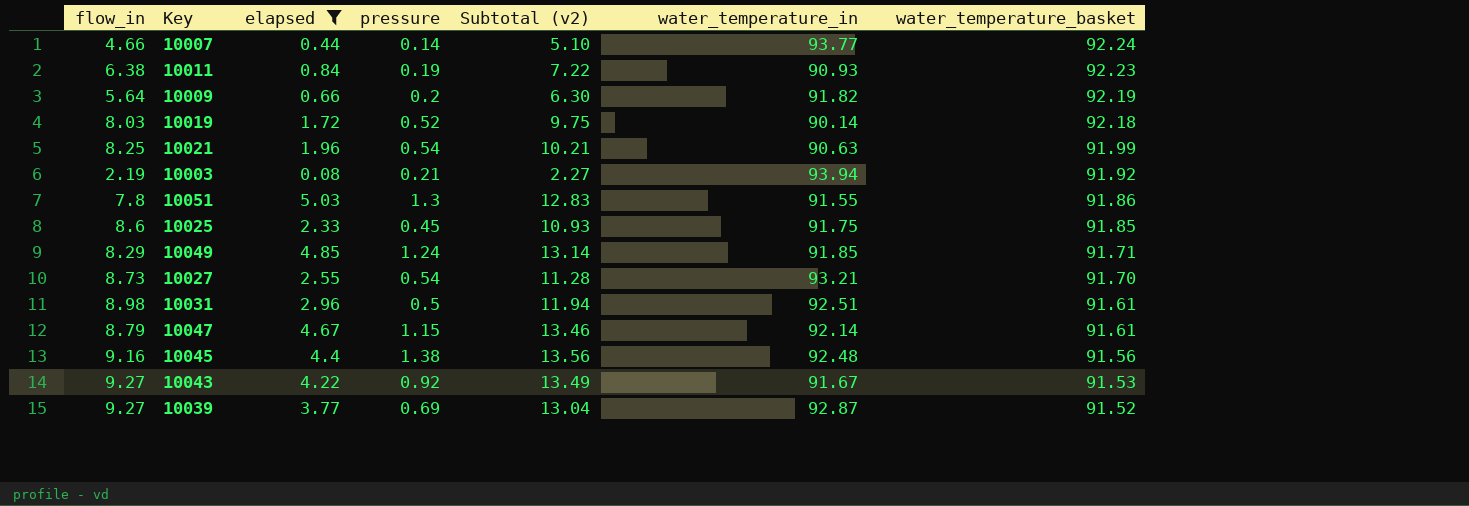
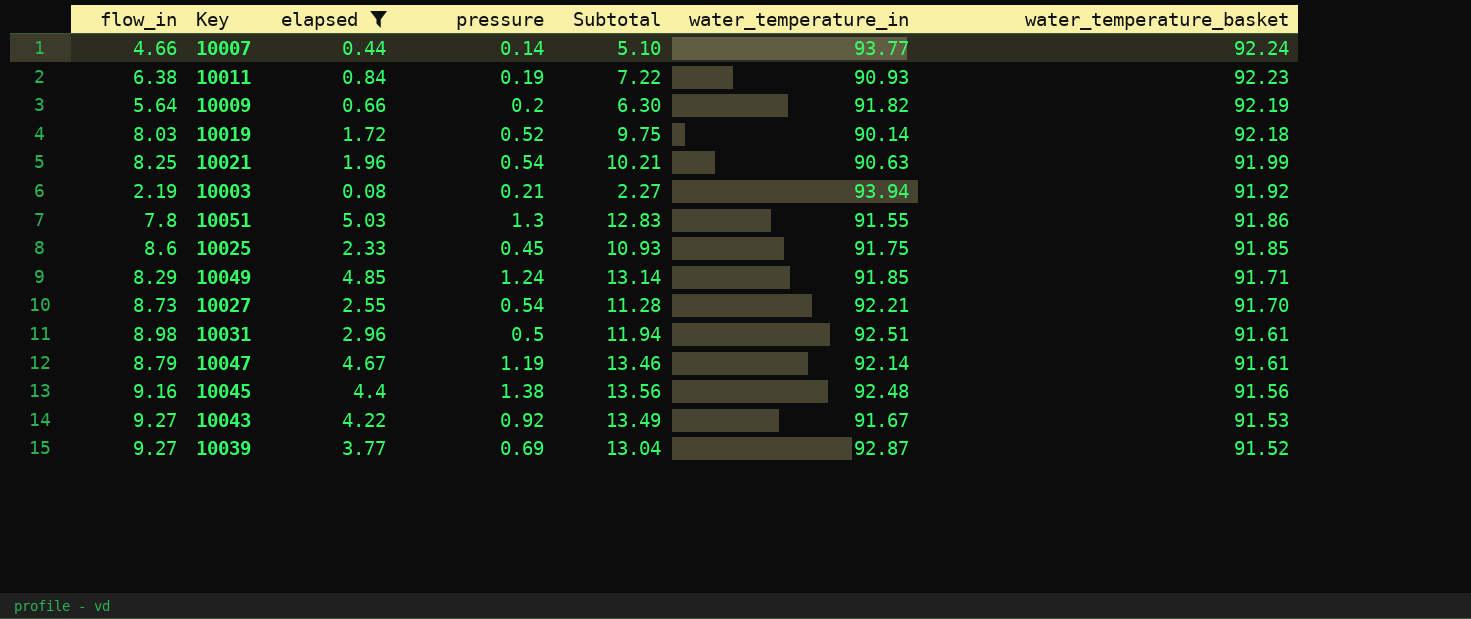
column name: Subtotal (v2) -> Subtotal
10027 | water_temperature_in: 93.21 -> 92.21
10047 | pressure: 1.15 -> 1.19

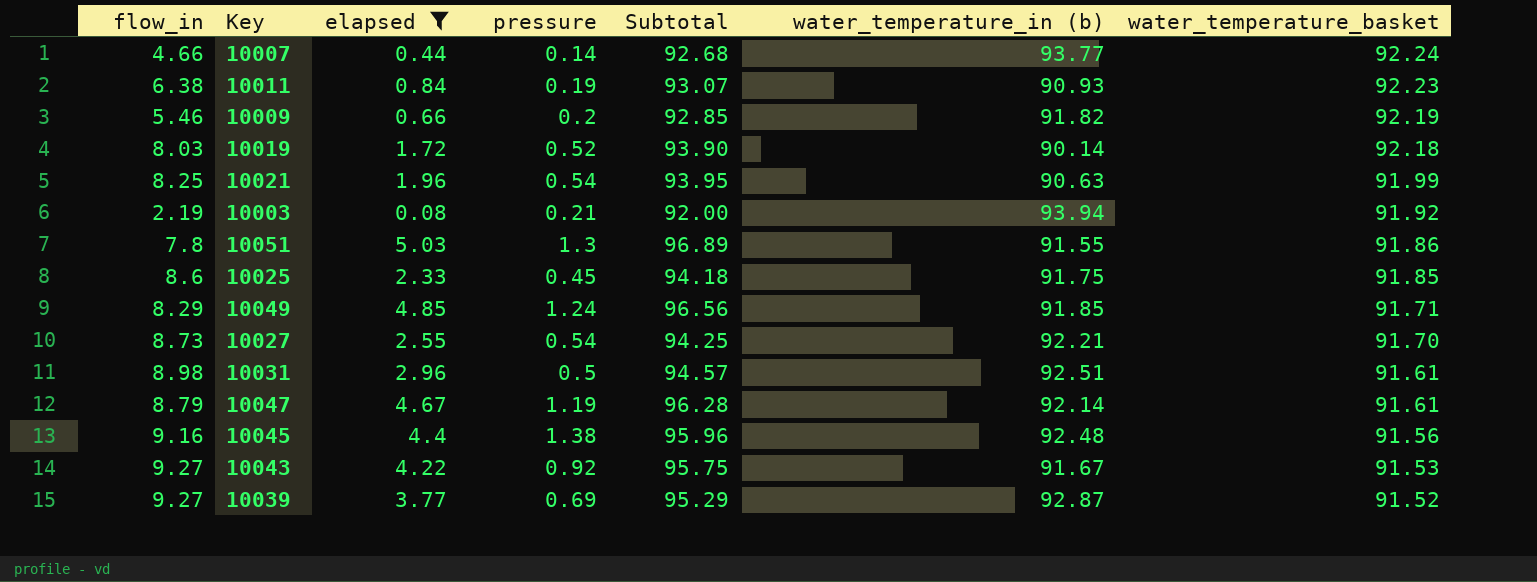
column Subtotal | formula: [flow_in] + [elapsed] -> [elapsed] + [water_temperature_basket]
column name: water_temperature_in -> water_temperature_in (b)
10009 | flow_in: 5.64 -> 5.46

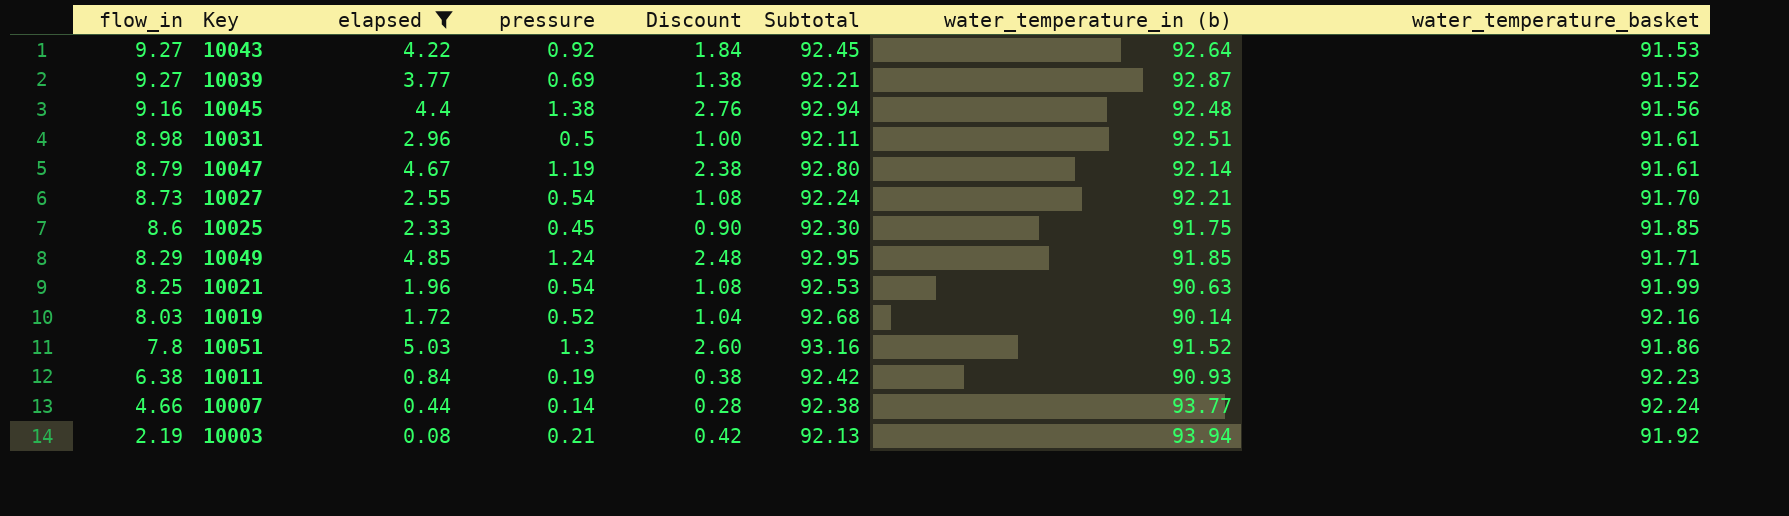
row order: water_temperature_basket descending -> flow_in descending
column Discount | formula: none -> [pressure] * 2
column Subtotal | formula: [elapsed] + [water_temperature_basket] -> [pressure] + [water_temperature_basket]
row 10009: 5.46 | 0.66 | 0.2 | 92.85 | 91.82 | 92.19 -> none
10043 | water_temperature_in (b): 91.67 -> 92.64
10019 | water_temperature_basket: 92.18 -> 92.16
10051 | water_temperature_in (b): 91.55 -> 91.52

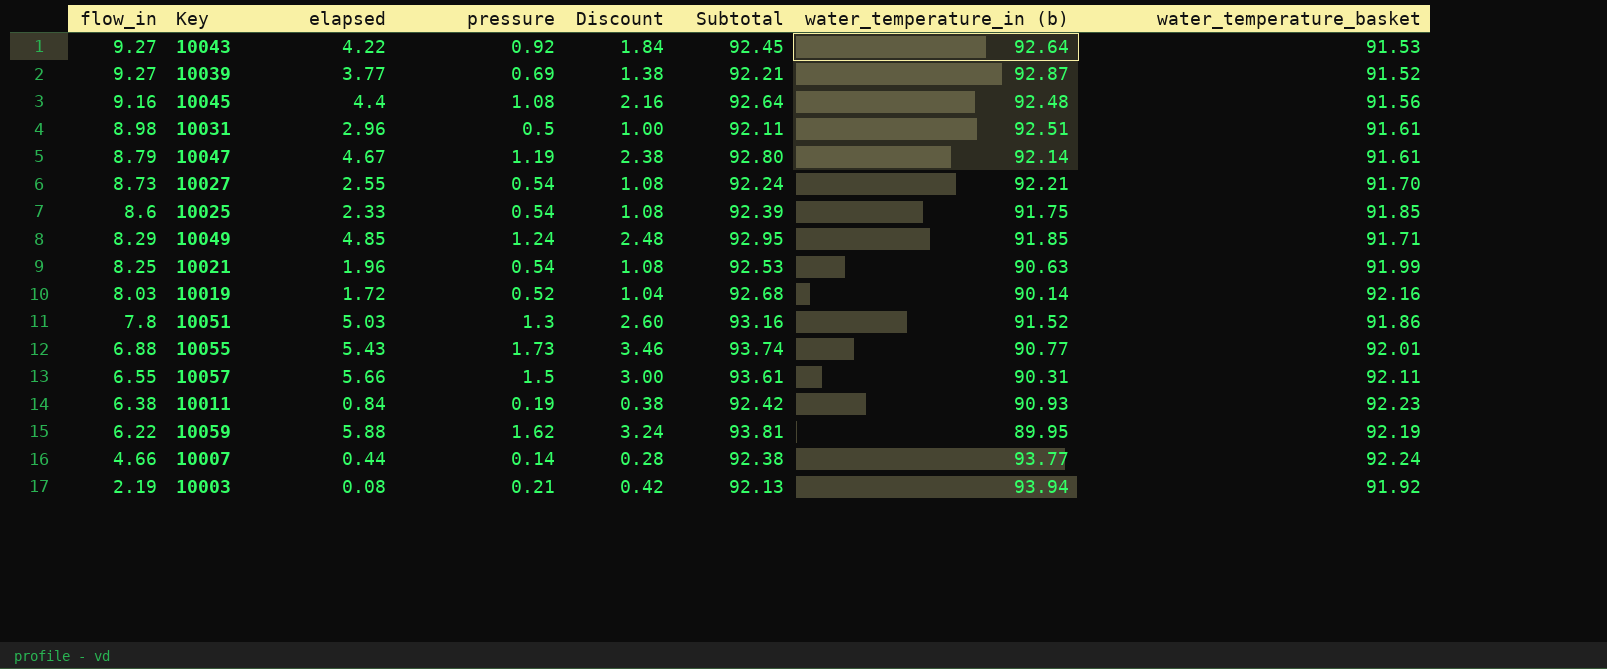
filter: elapsed <= 5.03 -> none
10045 | pressure: 1.38 -> 1.08
10045 | Discount: 2.76 -> 2.16
10045 | Subtotal: 92.94 -> 92.64
10025 | pressure: 0.45 -> 0.54
10025 | Discount: 0.90 -> 1.08
10025 | Subtotal: 92.30 -> 92.39

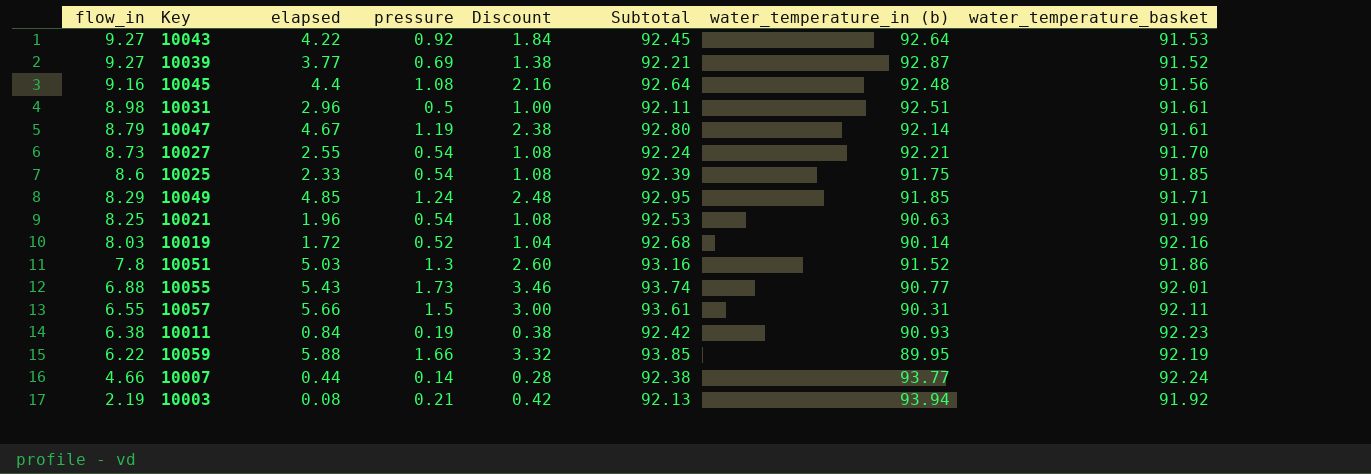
10059 | pressure: 1.62 -> 1.66
10059 | Discount: 3.24 -> 3.32
10059 | Subtotal: 93.81 -> 93.85

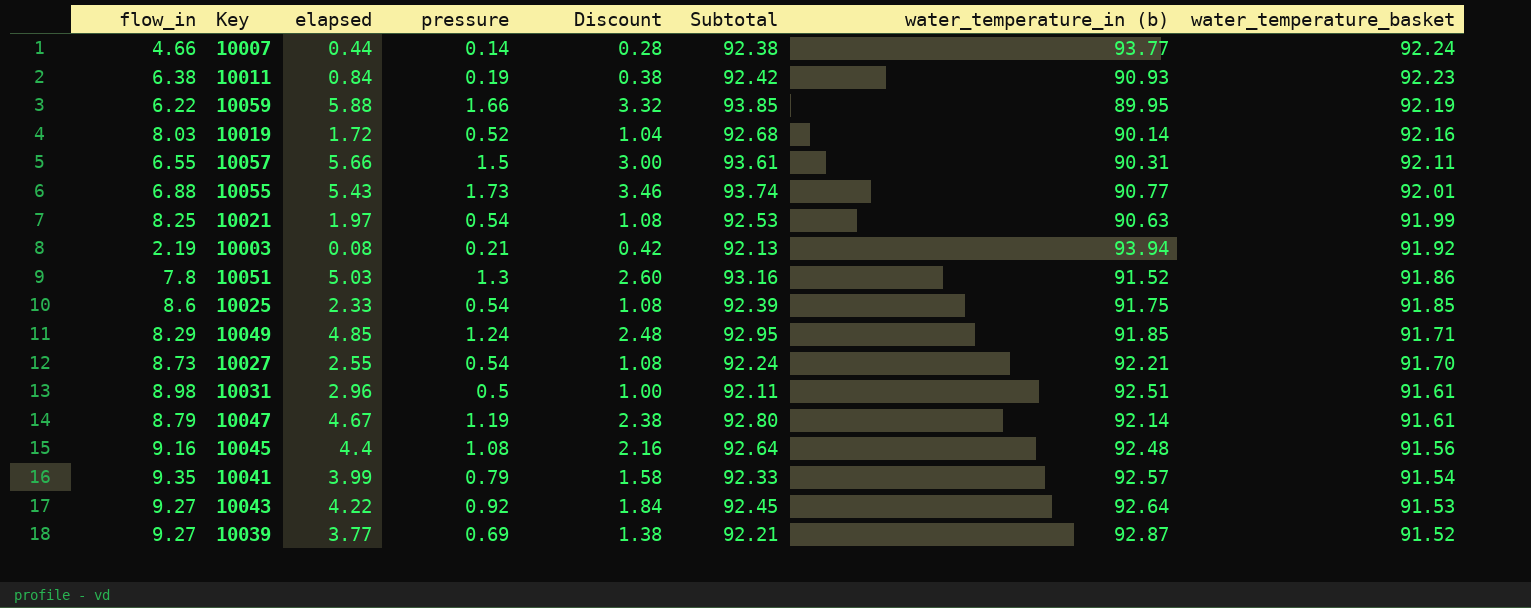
row order: flow_in descending -> water_temperature_basket descending
10021 | elapsed: 1.96 -> 1.97
row 10041: none -> 9.35 | 3.99 | 0.79 | 1.58 | 92.33 | 92.57 | 91.54

